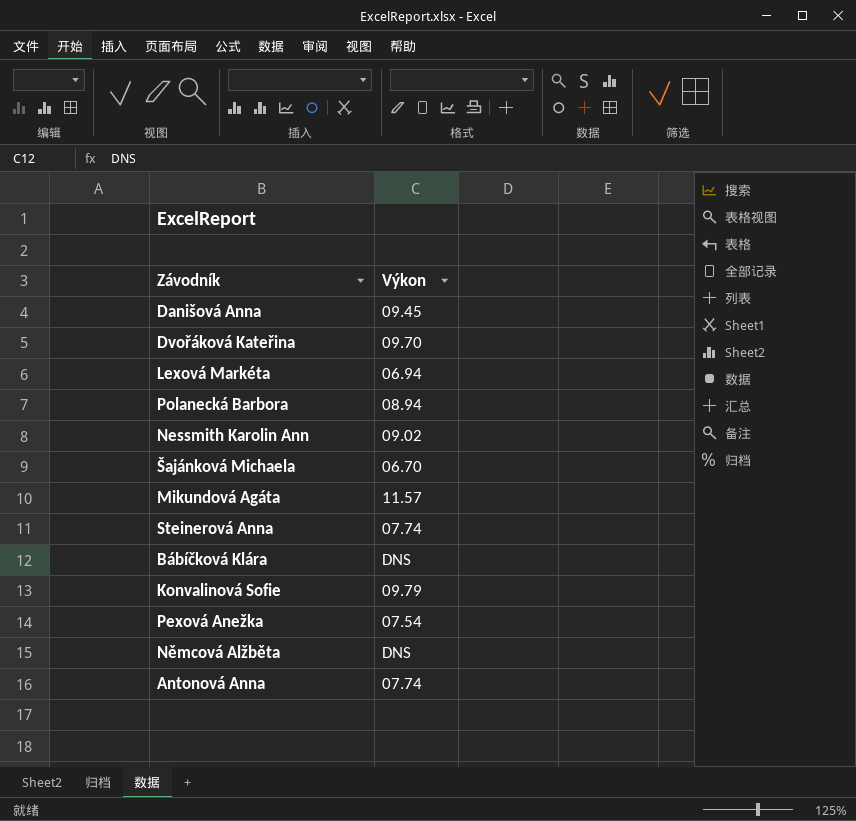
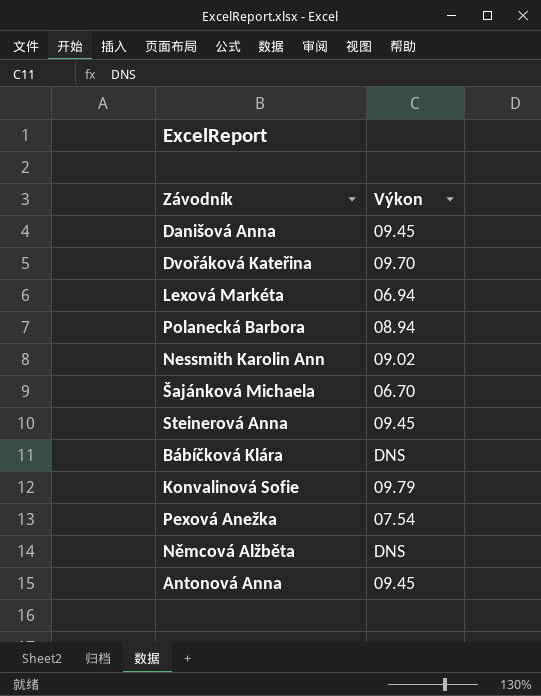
row Mikundová Agáta: 11.57 -> none
Steinerová Anna | Výkon: 07.74 -> 09.45
Antonová Anna | Výkon: 07.74 -> 09.45

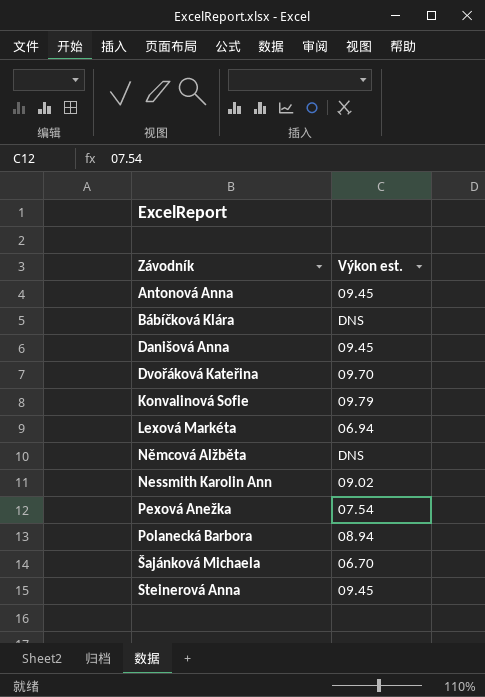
row order: none -> Závodník ascending
column name: Výkon -> Výkon est.

